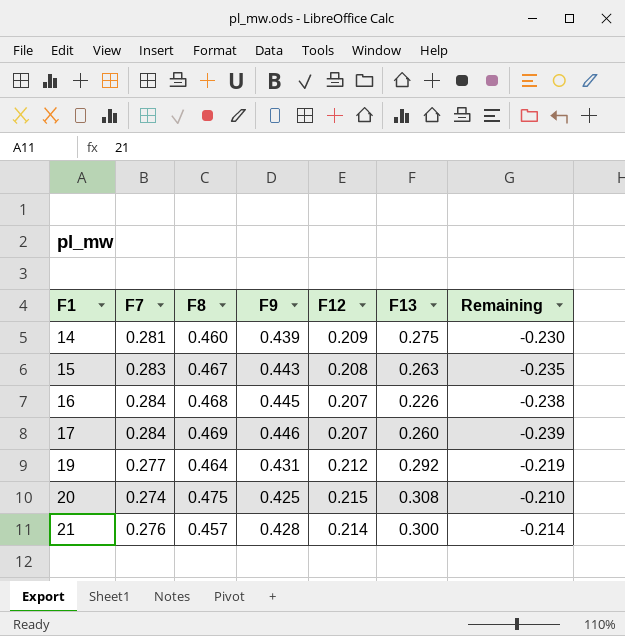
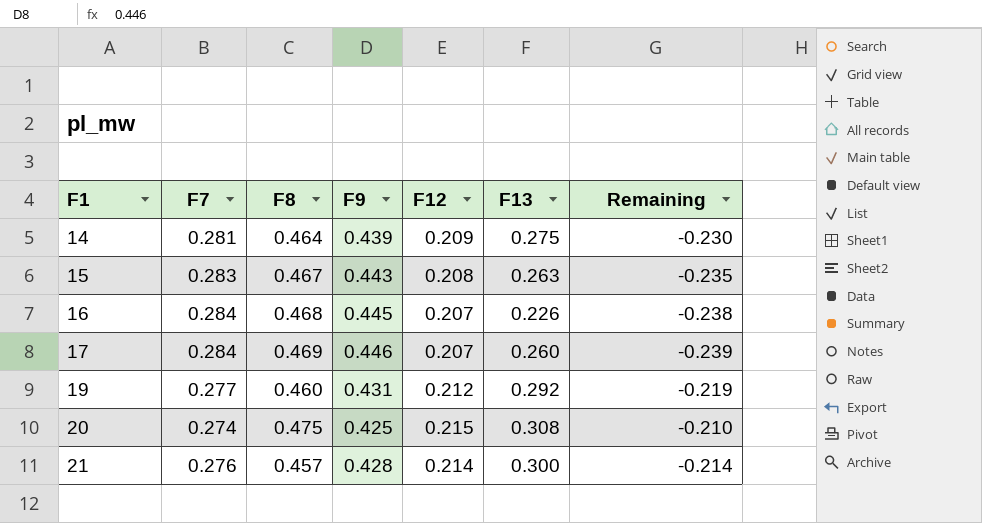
14 | F8: 0.460 -> 0.464
19 | F8: 0.464 -> 0.460

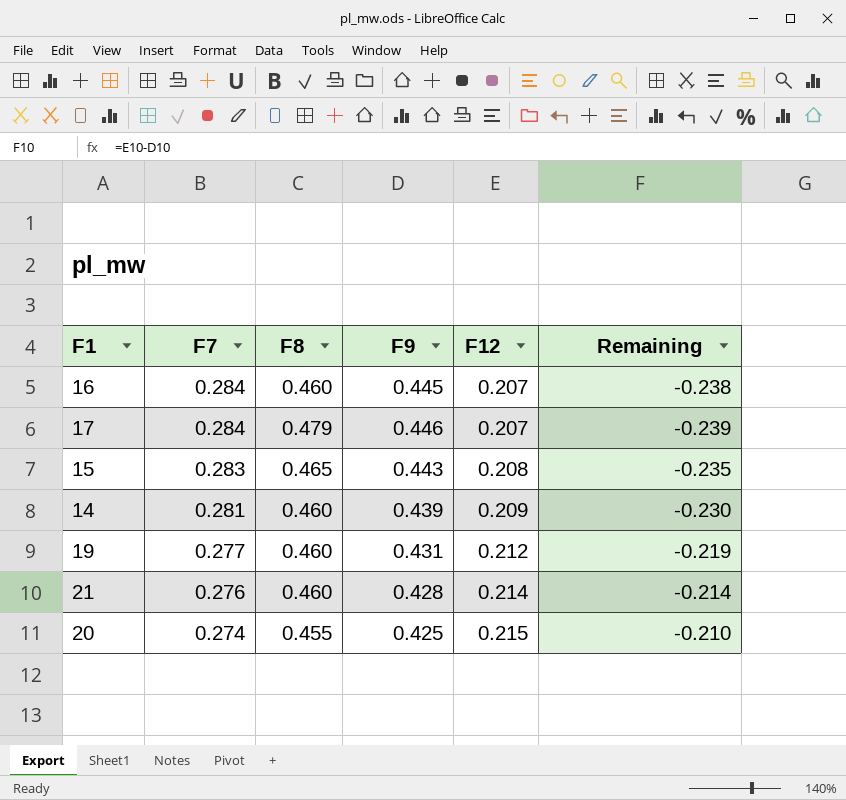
row order: F1 ascending -> F7 descending
column F13 | position: 6 -> none
16 | F8: 0.468 -> 0.460
17 | F8: 0.469 -> 0.479
15 | F8: 0.467 -> 0.465
14 | F8: 0.464 -> 0.460
21 | F8: 0.457 -> 0.460
20 | F8: 0.475 -> 0.455

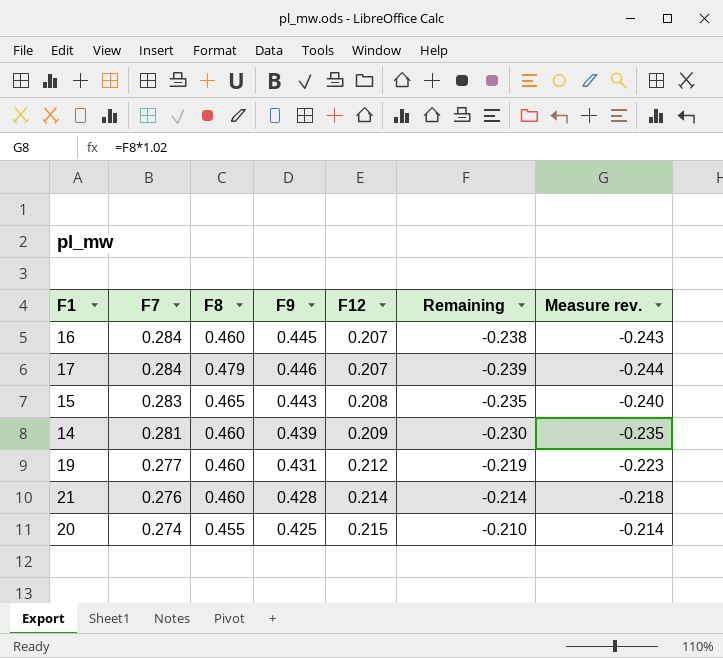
column Measure rev. | formula: none -> [Remaining] * 1.02

